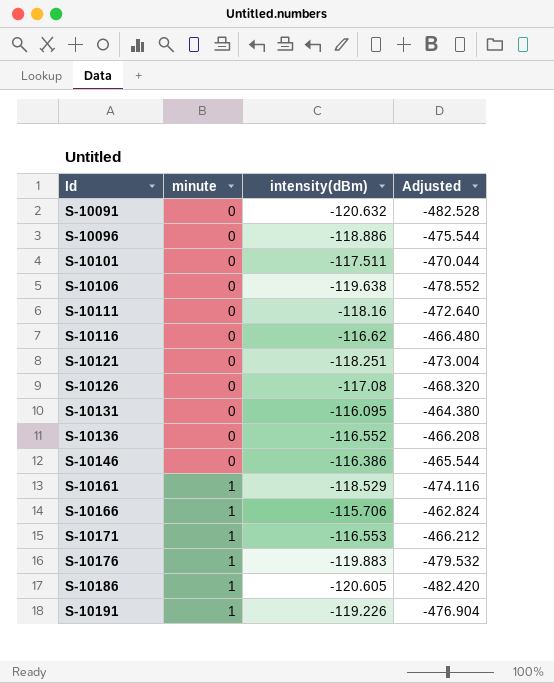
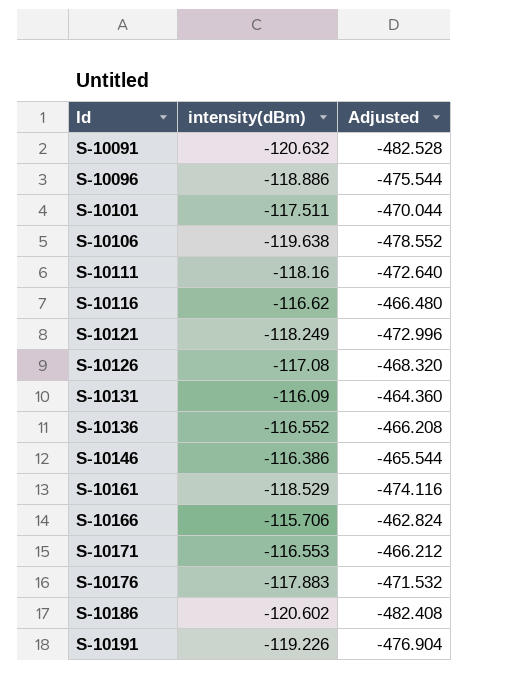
column minute | position: 2 -> none
S-10121 | intensity(dBm): -118.251 -> -118.249
S-10121 | Adjusted: -473.004 -> -472.996
S-10131 | intensity(dBm): -116.095 -> -116.09
S-10131 | Adjusted: -464.380 -> -464.360
S-10176 | intensity(dBm): -119.883 -> -117.883
S-10176 | Adjusted: -479.532 -> -471.532
S-10186 | intensity(dBm): -120.605 -> -120.602
S-10186 | Adjusted: -482.420 -> -482.408

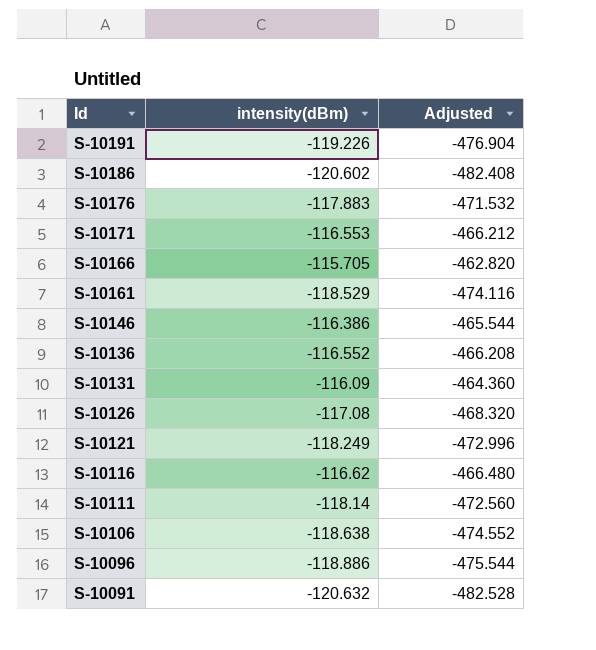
row order: Id ascending -> Id descending
row S-10101: -117.511 | -470.044 -> none
S-10166 | intensity(dBm): -115.706 -> -115.705
S-10166 | Adjusted: -462.824 -> -462.820
S-10111 | intensity(dBm): -118.16 -> -118.14
S-10111 | Adjusted: -472.640 -> -472.560
S-10106 | intensity(dBm): -119.638 -> -118.638
S-10106 | Adjusted: -478.552 -> -474.552

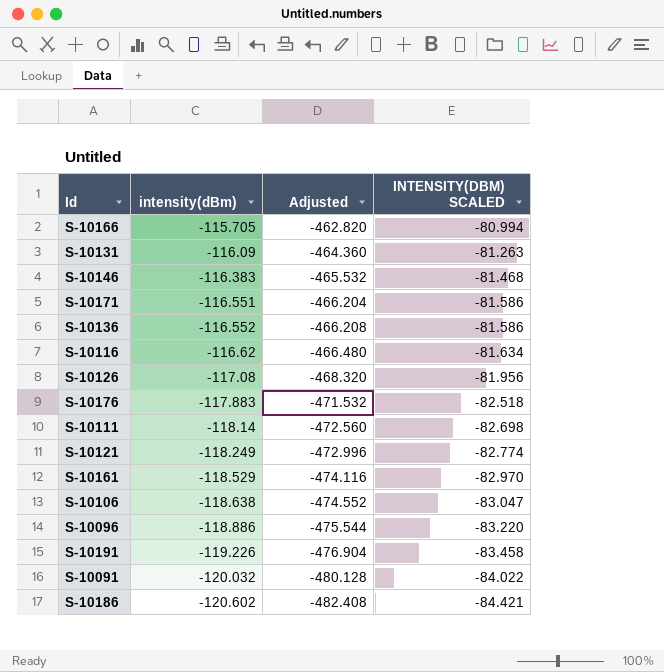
row order: Id descending -> intensity(dBm) descending
column INTENSITY(DBM) SCALED | formula: none -> [intensity(dBm)] * 0.7
S-10146 | intensity(dBm): -116.386 -> -116.383
S-10146 | Adjusted: -465.544 -> -465.532
S-10171 | intensity(dBm): -116.553 -> -116.551
S-10171 | Adjusted: -466.212 -> -466.204
S-10091 | intensity(dBm): -120.632 -> -120.032
S-10091 | Adjusted: -482.528 -> -480.128

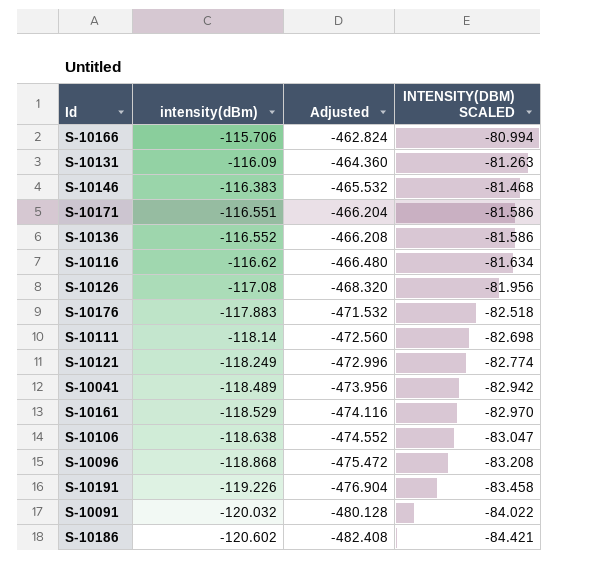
S-10166 | intensity(dBm): -115.705 -> -115.706
S-10166 | Adjusted: -462.820 -> -462.824
row S-10041: none -> -118.489 | -473.956 | -82.942
S-10096 | intensity(dBm): -118.886 -> -118.868
S-10096 | Adjusted: -475.544 -> -475.472
S-10096 | INTENSITY(DBM) SCALED: -83.220 -> -83.208

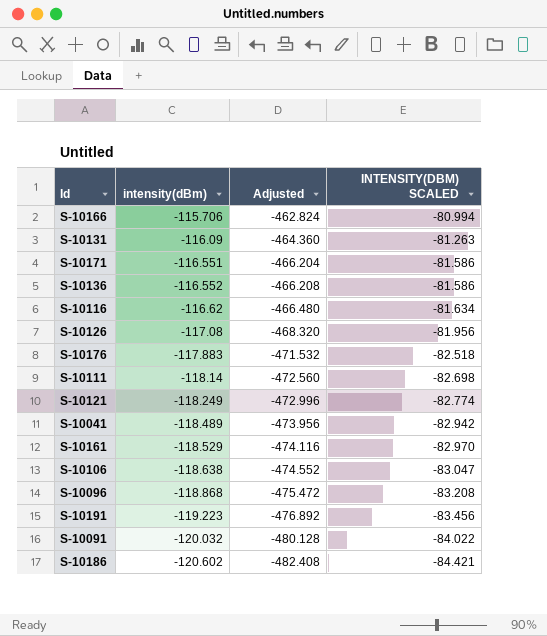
row S-10146: -116.383 | -465.532 | -81.468 -> none
S-10191 | intensity(dBm): -119.226 -> -119.223
S-10191 | Adjusted: -476.904 -> -476.892
S-10191 | INTENSITY(DBM) SCALED: -83.458 -> -83.456

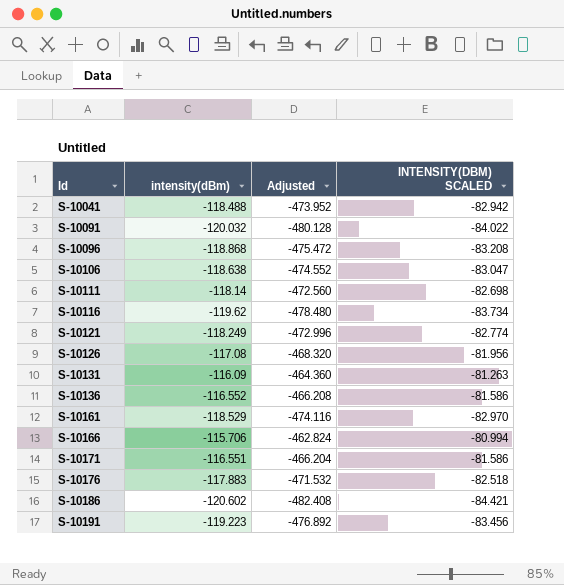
row order: intensity(dBm) descending -> Id ascending
S-10041 | intensity(dBm): -118.489 -> -118.488
S-10041 | Adjusted: -473.956 -> -473.952
S-10116 | intensity(dBm): -116.62 -> -119.62
S-10116 | Adjusted: -466.480 -> -478.480
S-10116 | INTENSITY(DBM) SCALED: -81.634 -> -83.734

